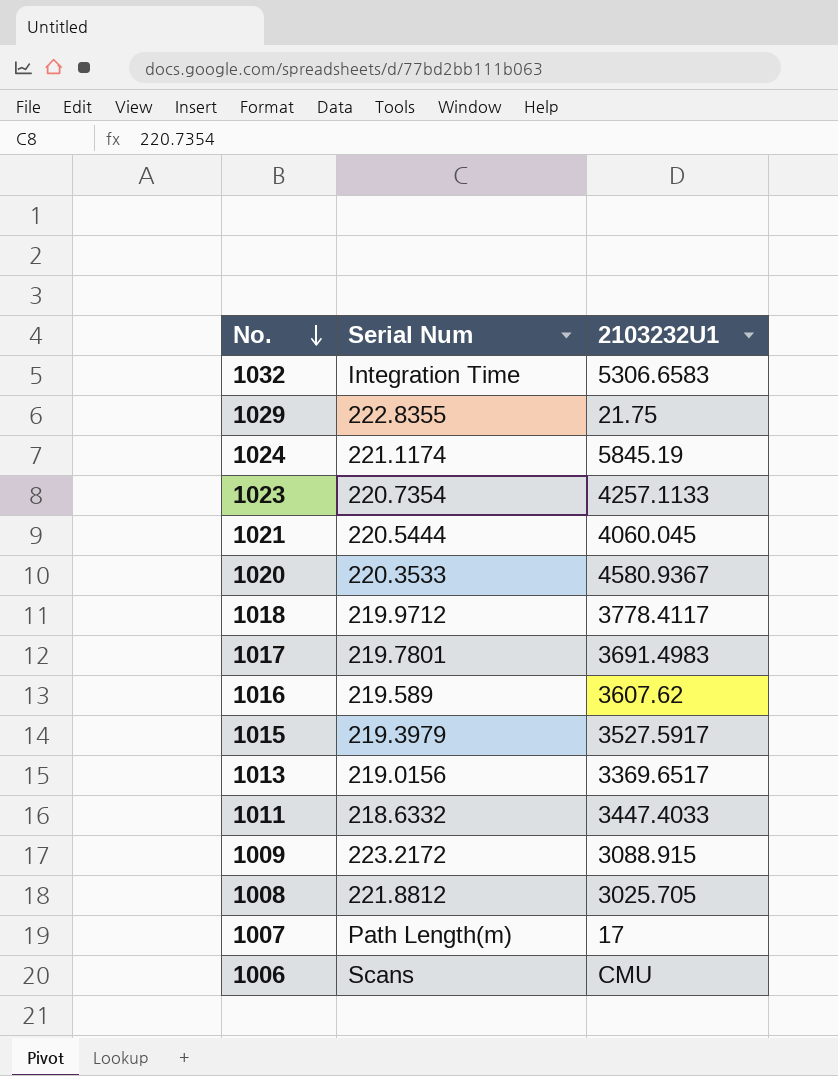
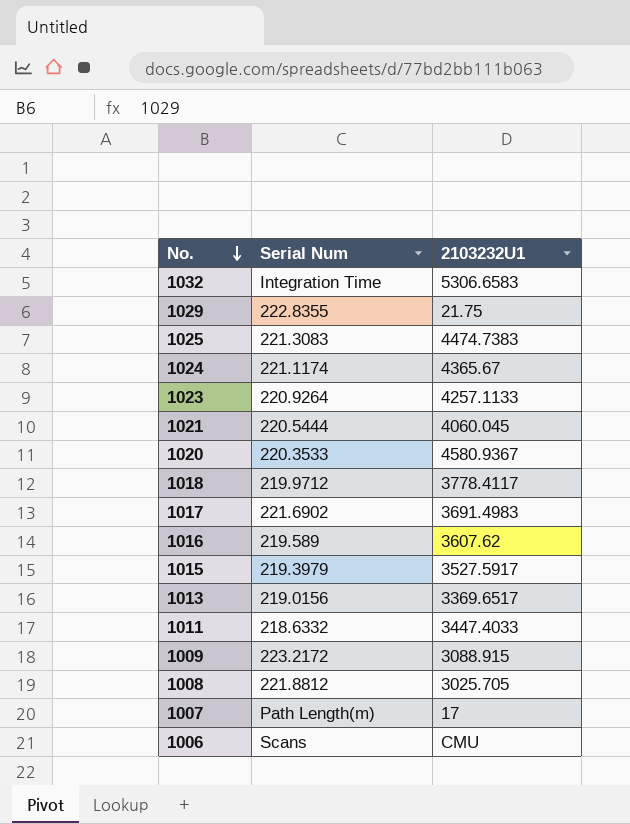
row 1025: none -> 221.3083 | 4474.7383
1024 | 2103232U1: 5845.19 -> 4365.67
1023 | Serial Num: 220.7354 -> 220.9264
1017 | Serial Num: 219.7801 -> 221.6902

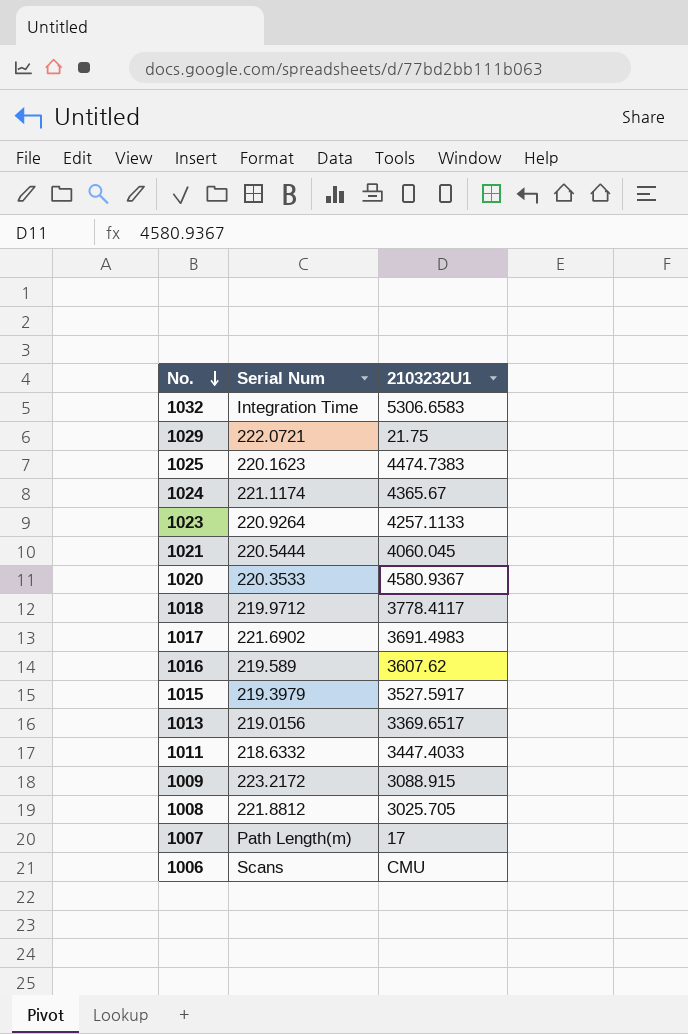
1029 | Serial Num: 222.8355 -> 222.0721
1025 | Serial Num: 221.3083 -> 220.1623

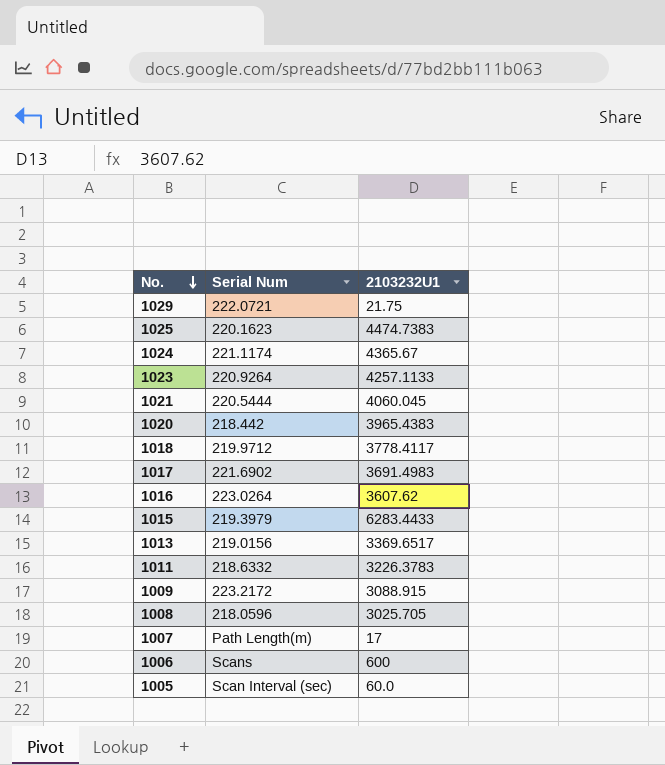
row 1032: Integration Time | 5306.6583 -> none
1020 | Serial Num: 220.3533 -> 218.442
1020 | 2103232U1: 4580.9367 -> 3965.4383
1016 | Serial Num: 219.589 -> 223.0264
1015 | 2103232U1: 3527.5917 -> 6283.4433
1011 | 2103232U1: 3447.4033 -> 3226.3783
1008 | Serial Num: 221.8812 -> 218.0596
1006 | 2103232U1: CMU -> 600
row 1005: none -> Scan Interval (sec) | 60.0

